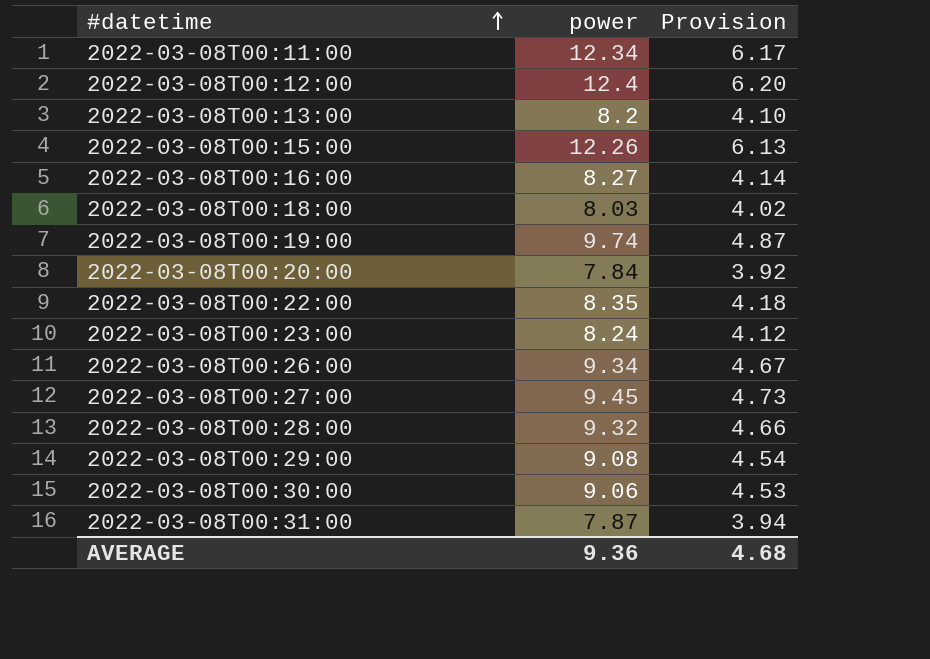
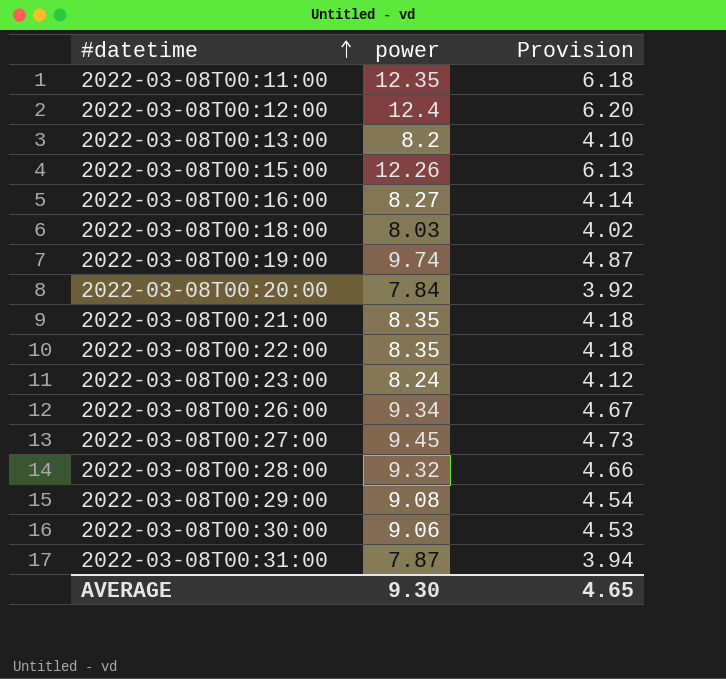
2022-03-08T00:11:00 | power: 12.34 -> 12.35
2022-03-08T00:11:00 | Provision: 6.17 -> 6.18
row 2022-03-08T00:21:00: none -> 8.35 | 4.18
AVERAGE | power: 9.36 -> 9.30
AVERAGE | Provision: 4.68 -> 4.65

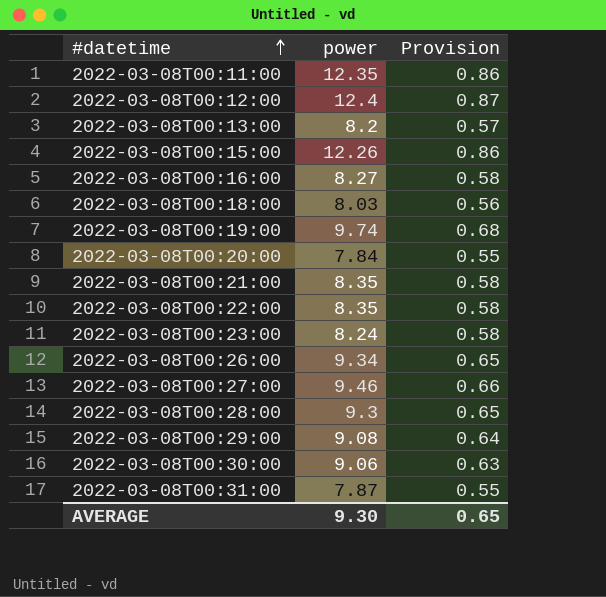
column Provision | formula: [power] * 0.5 -> [power] * 0.07
2022-03-08T00:27:00 | power: 9.45 -> 9.46
2022-03-08T00:28:00 | power: 9.32 -> 9.3
AVERAGE | Provision: 4.65 -> 0.65

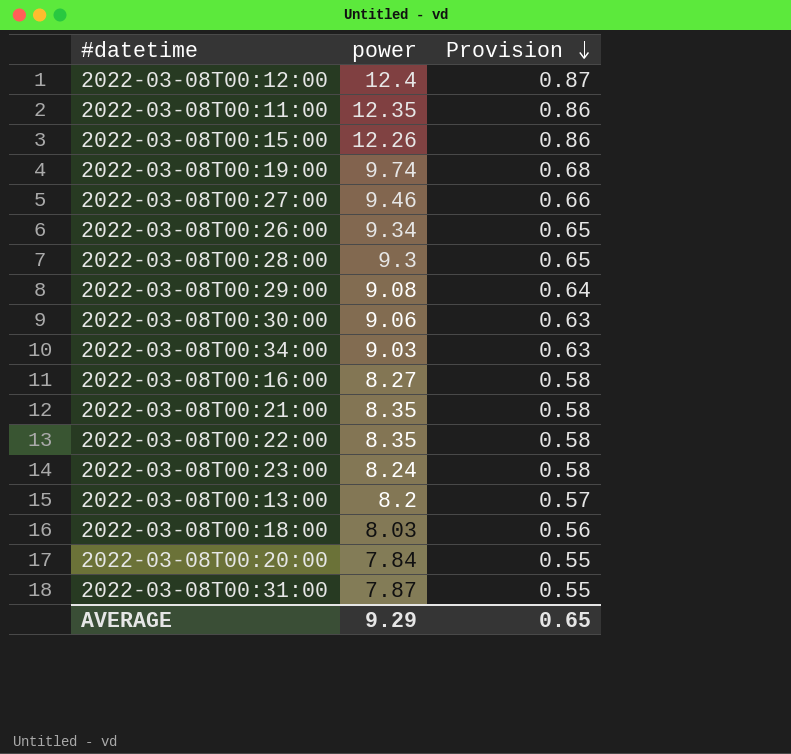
row order: #datetime ascending -> Provision descending
row 2022-03-08T00:34:00: none -> 9.03 | 0.63
AVERAGE | power: 9.30 -> 9.29

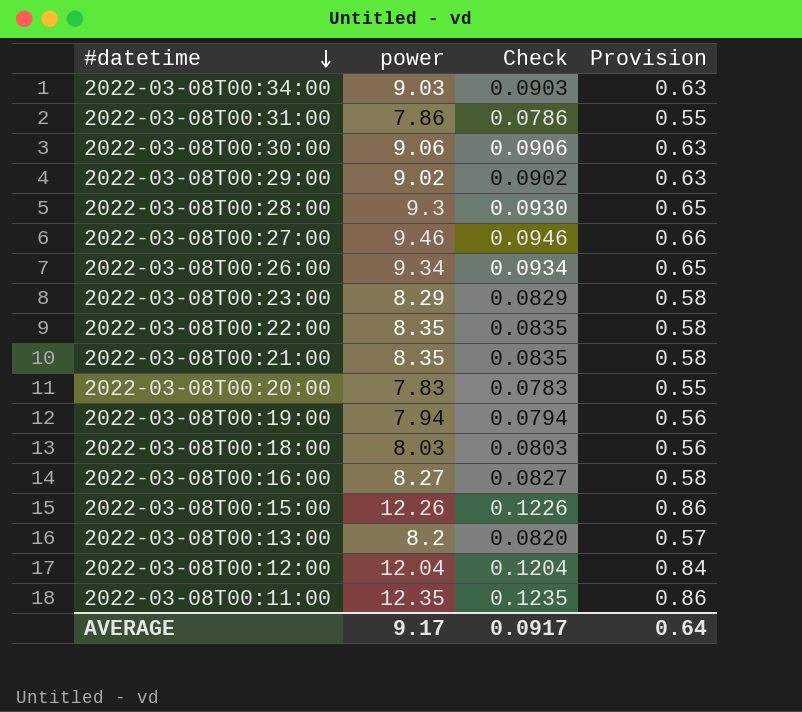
row order: Provision descending -> #datetime descending
column Check | formula: none -> [power] * 0.01
2022-03-08T00:31:00 | power: 7.87 -> 7.86
2022-03-08T00:29:00 | power: 9.08 -> 9.02
2022-03-08T00:29:00 | Provision: 0.64 -> 0.63
2022-03-08T00:23:00 | power: 8.24 -> 8.29
2022-03-08T00:20:00 | power: 7.84 -> 7.83
2022-03-08T00:19:00 | power: 9.74 -> 7.94
2022-03-08T00:19:00 | Provision: 0.68 -> 0.56
2022-03-08T00:12:00 | power: 12.4 -> 12.04
2022-03-08T00:12:00 | Provision: 0.87 -> 0.84
AVERAGE | power: 9.29 -> 9.17
AVERAGE | Provision: 0.65 -> 0.64

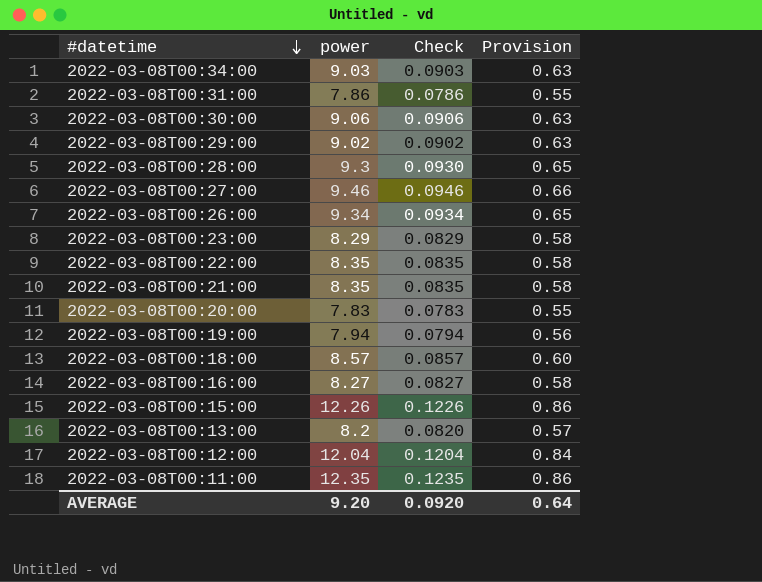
2022-03-08T00:18:00 | power: 8.03 -> 8.57
2022-03-08T00:18:00 | Check: 0.0803 -> 0.0857
2022-03-08T00:18:00 | Provision: 0.56 -> 0.60
AVERAGE | power: 9.17 -> 9.20
AVERAGE | Check: 0.0917 -> 0.0920

